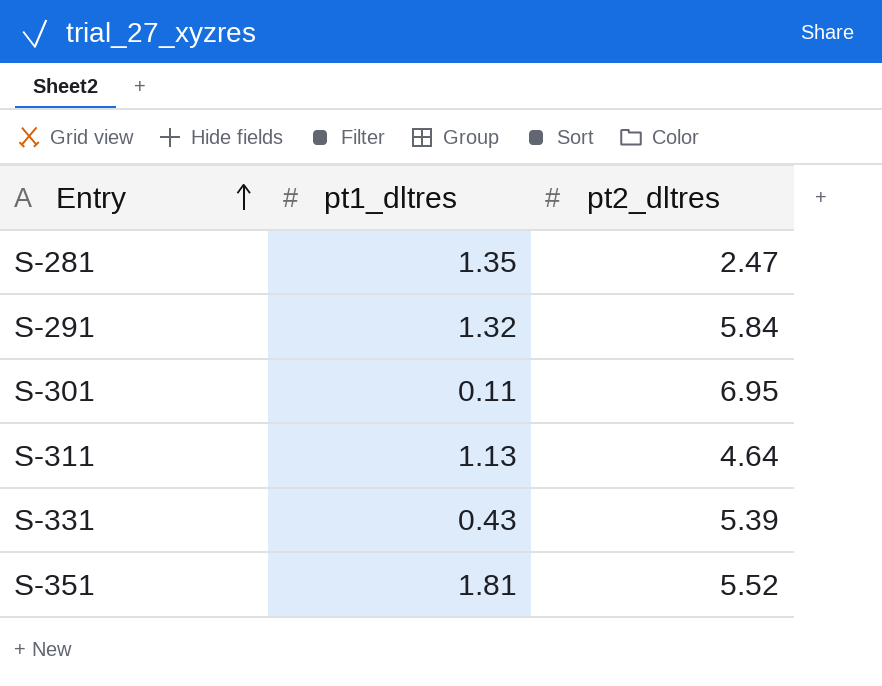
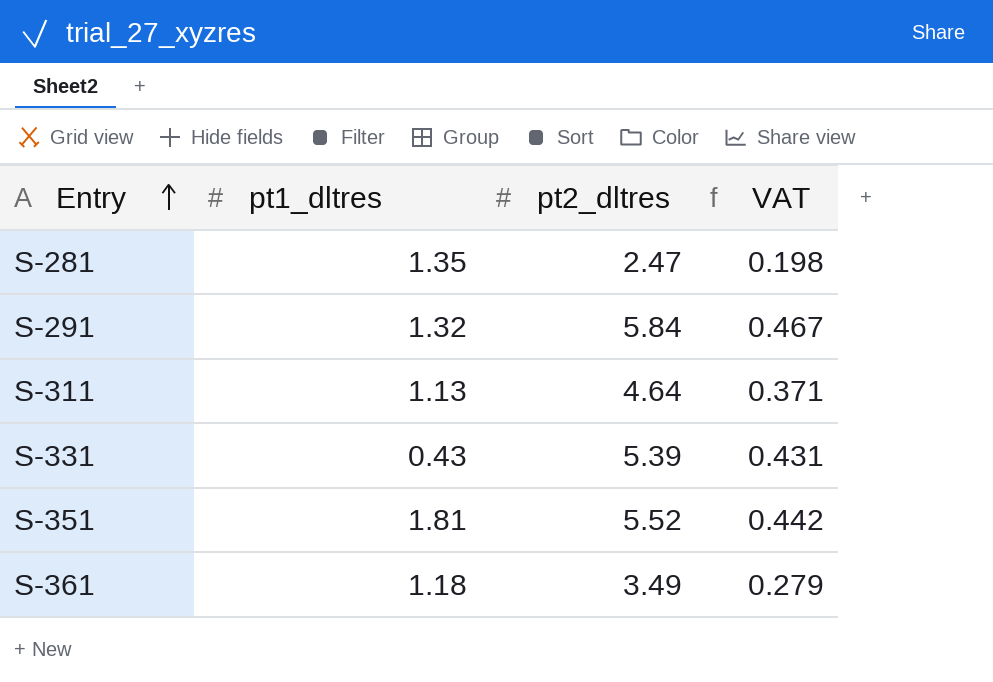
column VAT | formula: none -> [pt2_dltres] * 0.08
row S-301: 0.11 | 6.95 -> none
row S-361: none -> 1.18 | 3.49 | 0.279

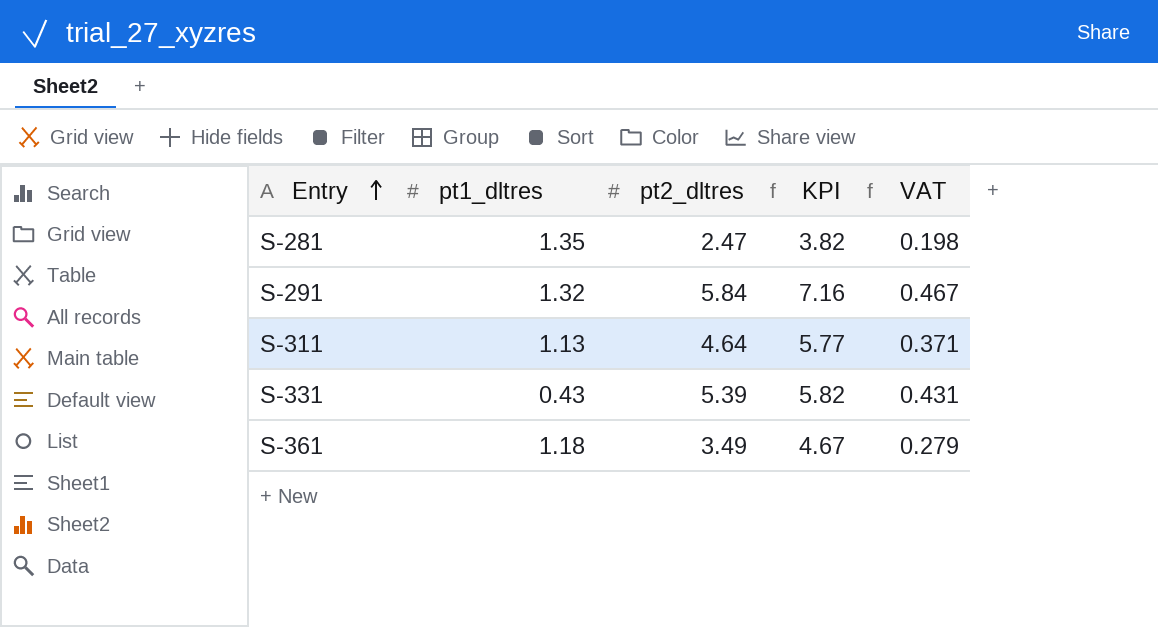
column KPI | formula: none -> [pt1_dltres] + [pt2_dltres]
row S-351: 1.81 | 5.52 | 0.442 -> none

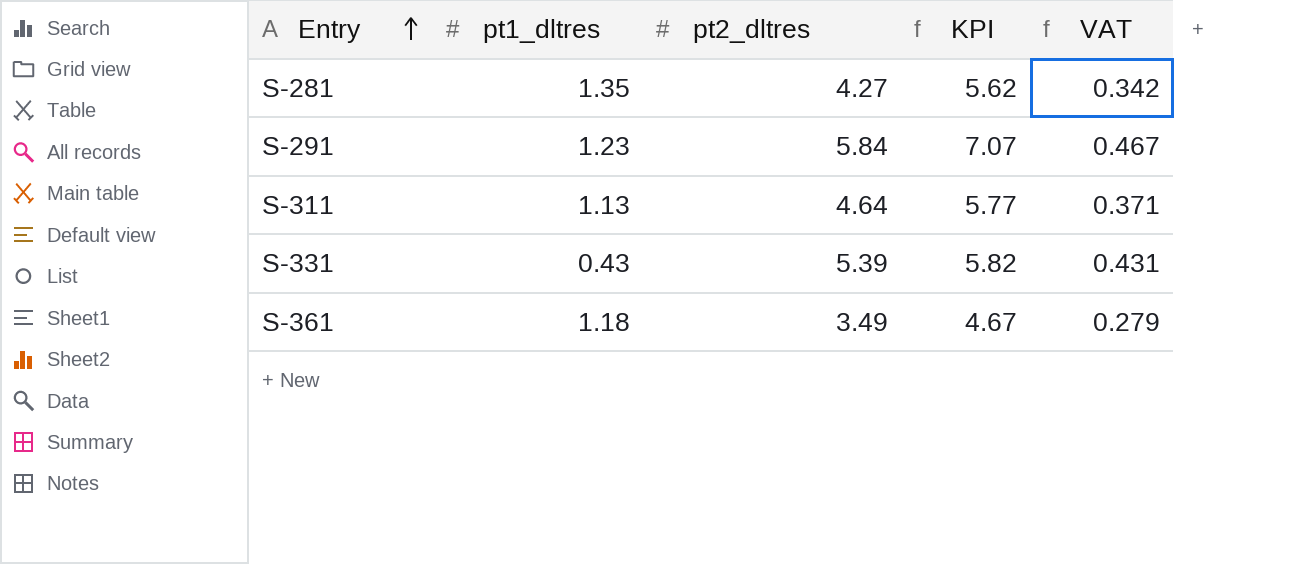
S-281 | pt2_dltres: 2.47 -> 4.27
S-281 | KPI: 3.82 -> 5.62
S-281 | VAT: 0.198 -> 0.342
S-291 | pt1_dltres: 1.32 -> 1.23
S-291 | KPI: 7.16 -> 7.07

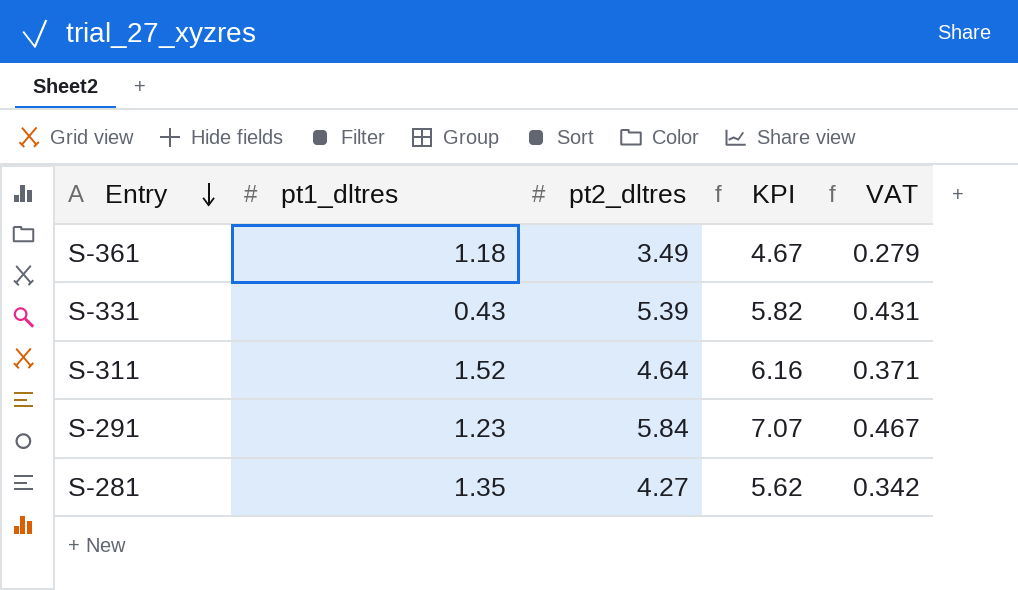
row order: Entry ascending -> Entry descending
S-311 | pt1_dltres: 1.13 -> 1.52
S-311 | KPI: 5.77 -> 6.16

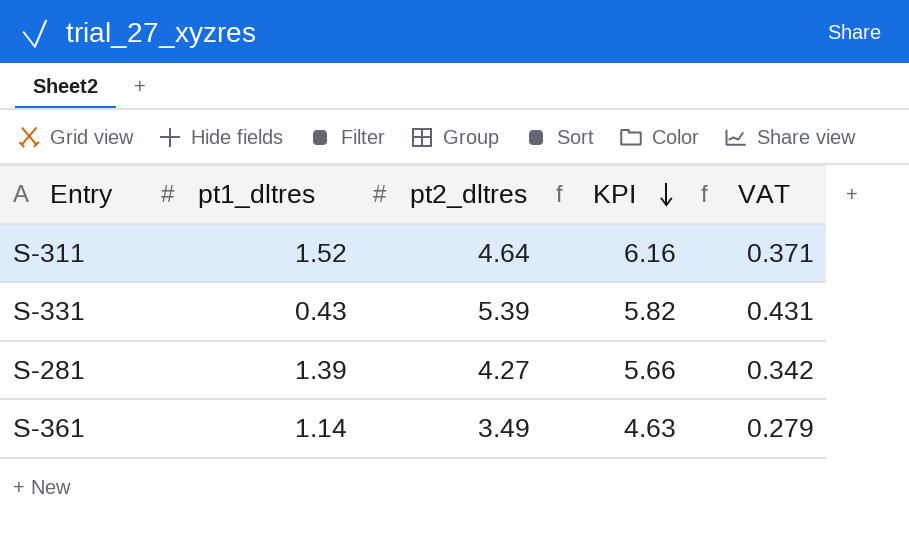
row order: Entry descending -> KPI descending
row S-291: 1.23 | 5.84 | 7.07 | 0.467 -> none
S-281 | pt1_dltres: 1.35 -> 1.39
S-281 | KPI: 5.62 -> 5.66
S-361 | pt1_dltres: 1.18 -> 1.14
S-361 | KPI: 4.67 -> 4.63

